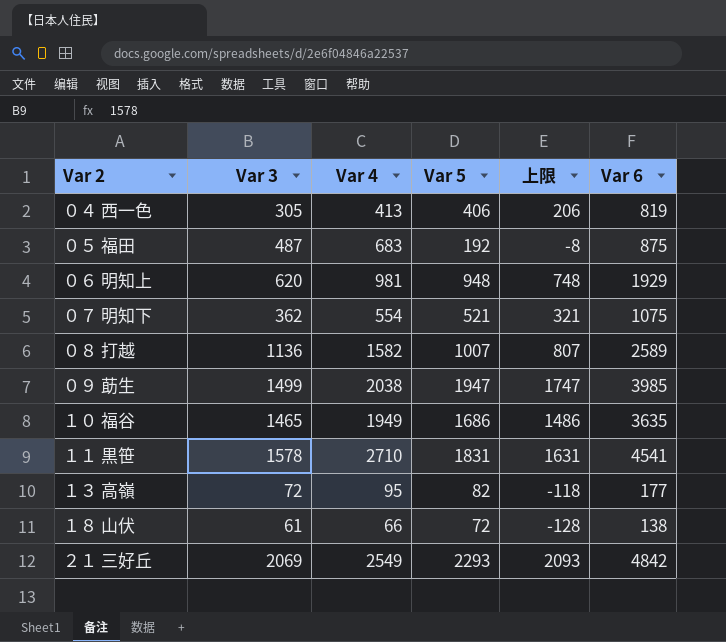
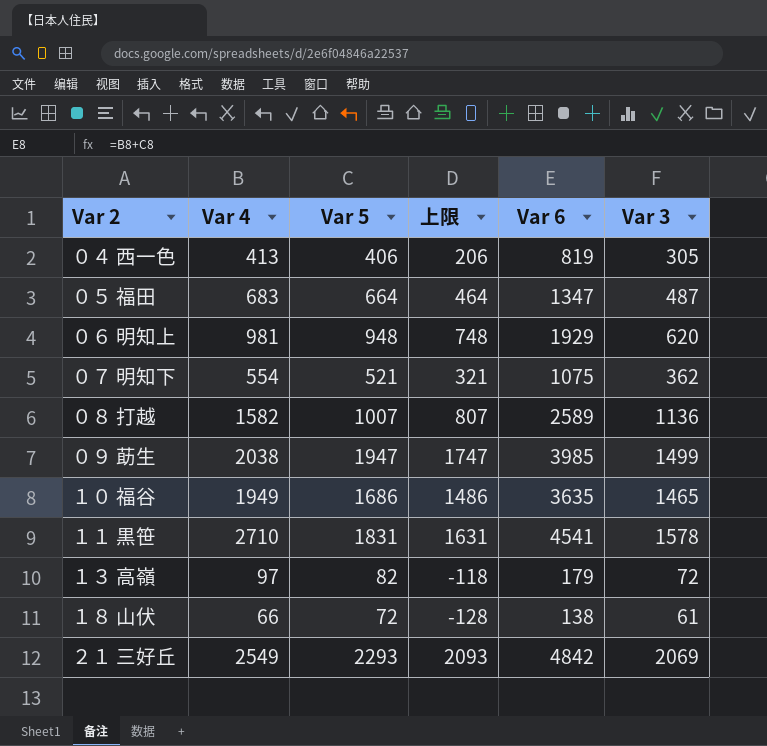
column Var 3 | position: 2 -> 6
０５ 福田 | Var 5: 192 -> 664
０５ 福田 | 上限: -8 -> 464
０５ 福田 | Var 6: 875 -> 1347
１３ 高嶺 | Var 4: 95 -> 97
１３ 高嶺 | Var 6: 177 -> 179

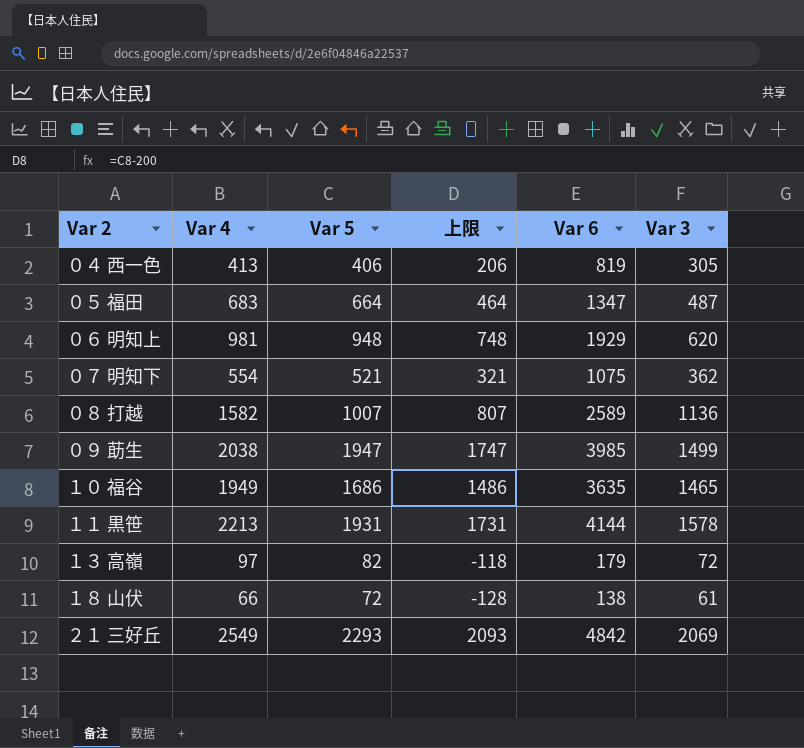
１１ 黒笹 | Var 4: 2710 -> 2213
１１ 黒笹 | Var 5: 1831 -> 1931
１１ 黒笹 | 上限: 1631 -> 1731
１１ 黒笹 | Var 6: 4541 -> 4144

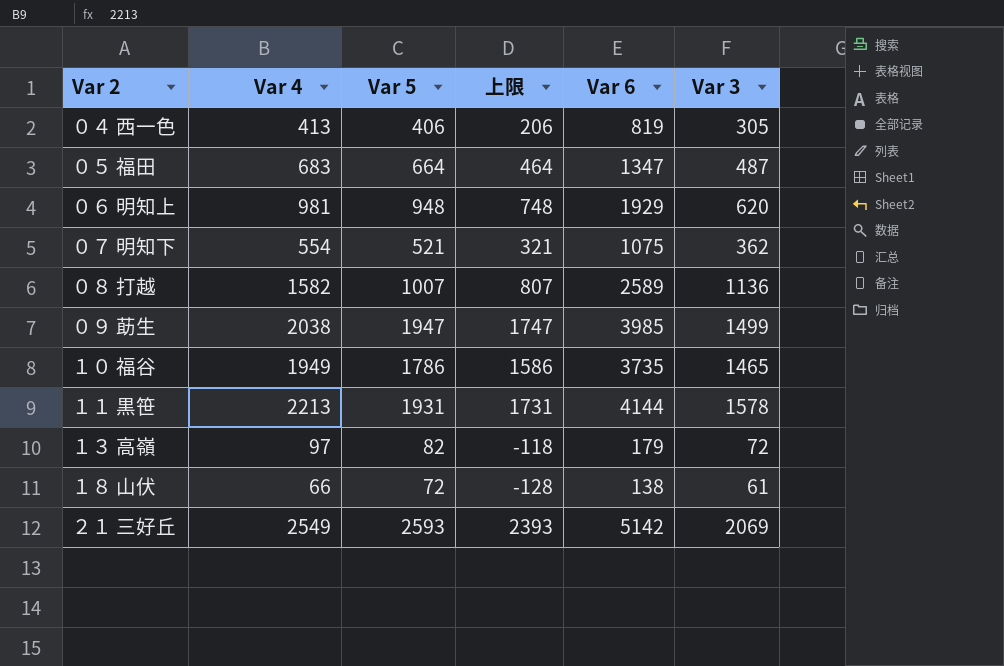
１０ 福谷 | Var 5: 1686 -> 1786
１０ 福谷 | 上限: 1486 -> 1586
１０ 福谷 | Var 6: 3635 -> 3735
２１ 三好丘 | Var 5: 2293 -> 2593
２１ 三好丘 | 上限: 2093 -> 2393
２１ 三好丘 | Var 6: 4842 -> 5142

